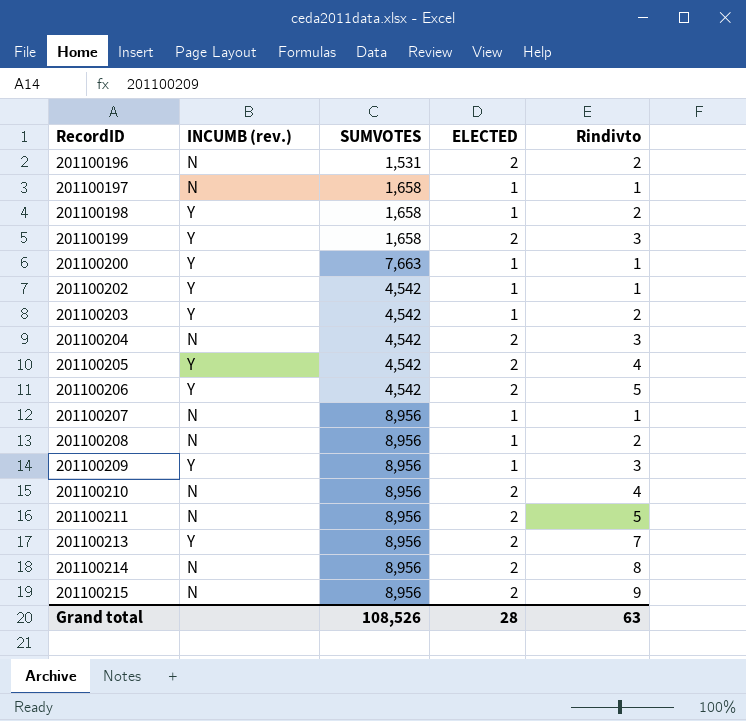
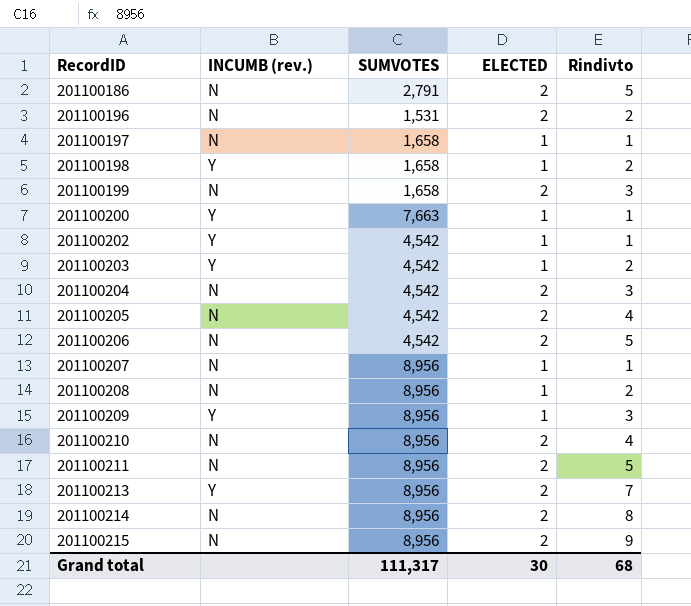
row 201100186: none -> N | 2,791 | 2 | 5
201100199 | INCUMB (rev.): Y -> N
201100205 | INCUMB (rev.): Y -> N
201100206 | INCUMB (rev.): Y -> N
Grand total | SUMVOTES: 108,526 -> 111,317
Grand total | ELECTED: 28 -> 30
Grand total | Rindivto: 63 -> 68

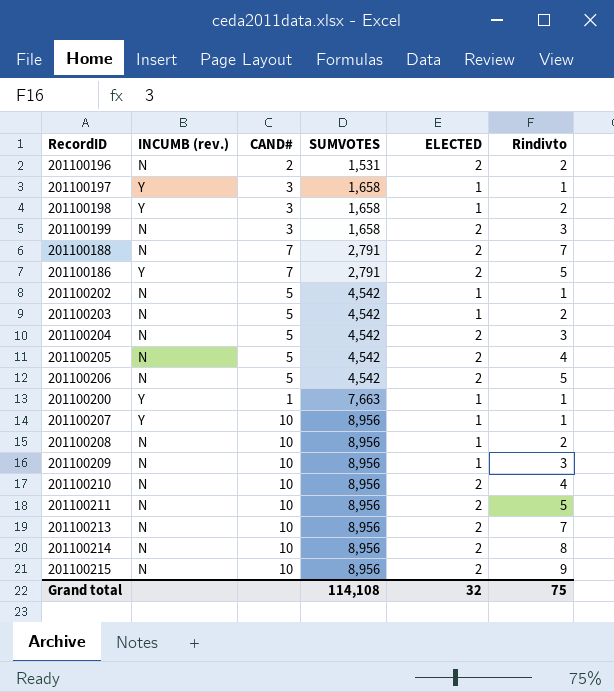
row order: RecordID ascending -> SUMVOTES ascending
column CAND# | position: none -> 3
201100197 | INCUMB (rev.): N -> Y
row 201100188: none -> N | 7 | 2,791 | 2 | 7
201100186 | INCUMB (rev.): N -> Y
201100202 | INCUMB (rev.): Y -> N
201100203 | INCUMB (rev.): Y -> N
201100207 | INCUMB (rev.): N -> Y
201100209 | INCUMB (rev.): Y -> N
201100213 | INCUMB (rev.): Y -> N
Grand total | SUMVOTES: 111,317 -> 114,108
Grand total | ELECTED: 30 -> 32
Grand total | Rindivto: 68 -> 75

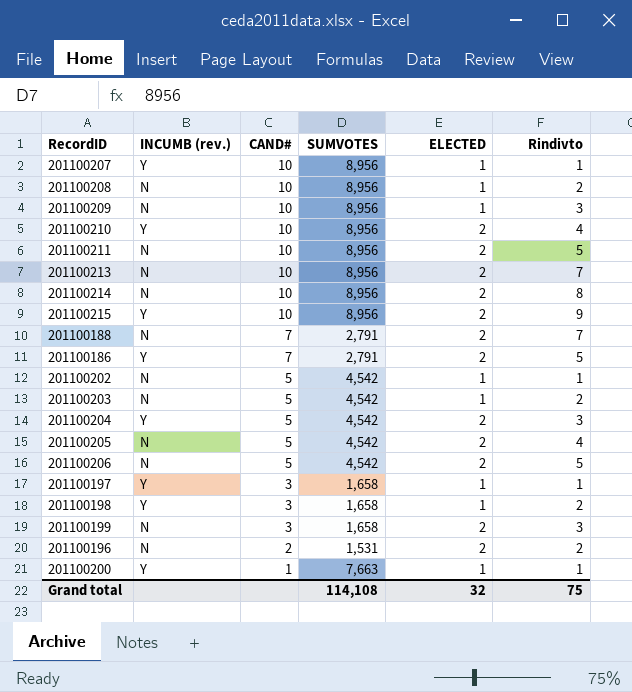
row order: SUMVOTES ascending -> CAND# descending
201100210 | INCUMB (rev.): N -> Y
201100215 | INCUMB (rev.): N -> Y
201100204 | INCUMB (rev.): N -> Y

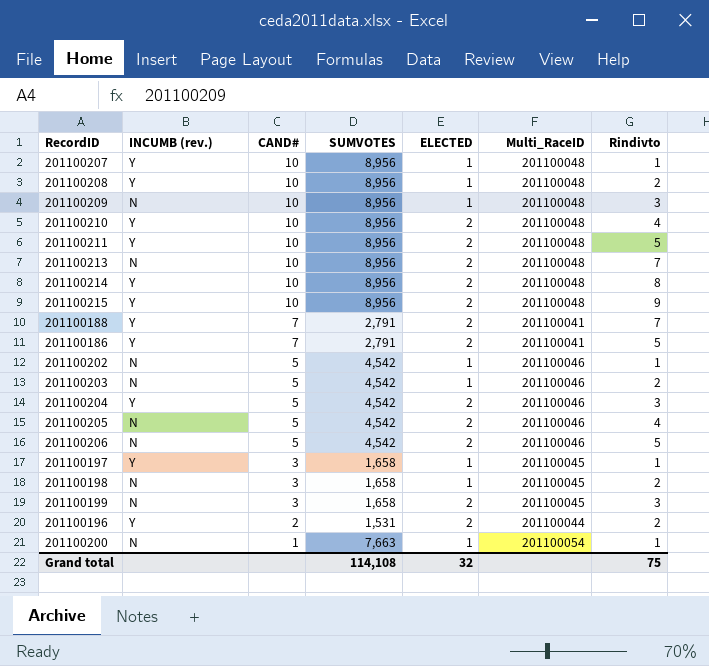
column Multi_RaceID | position: none -> 6
201100208 | INCUMB (rev.): N -> Y
201100211 | INCUMB (rev.): N -> Y
201100214 | INCUMB (rev.): N -> Y
201100188 | INCUMB (rev.): N -> Y
201100198 | INCUMB (rev.): Y -> N
201100196 | INCUMB (rev.): N -> Y
201100200 | INCUMB (rev.): Y -> N

